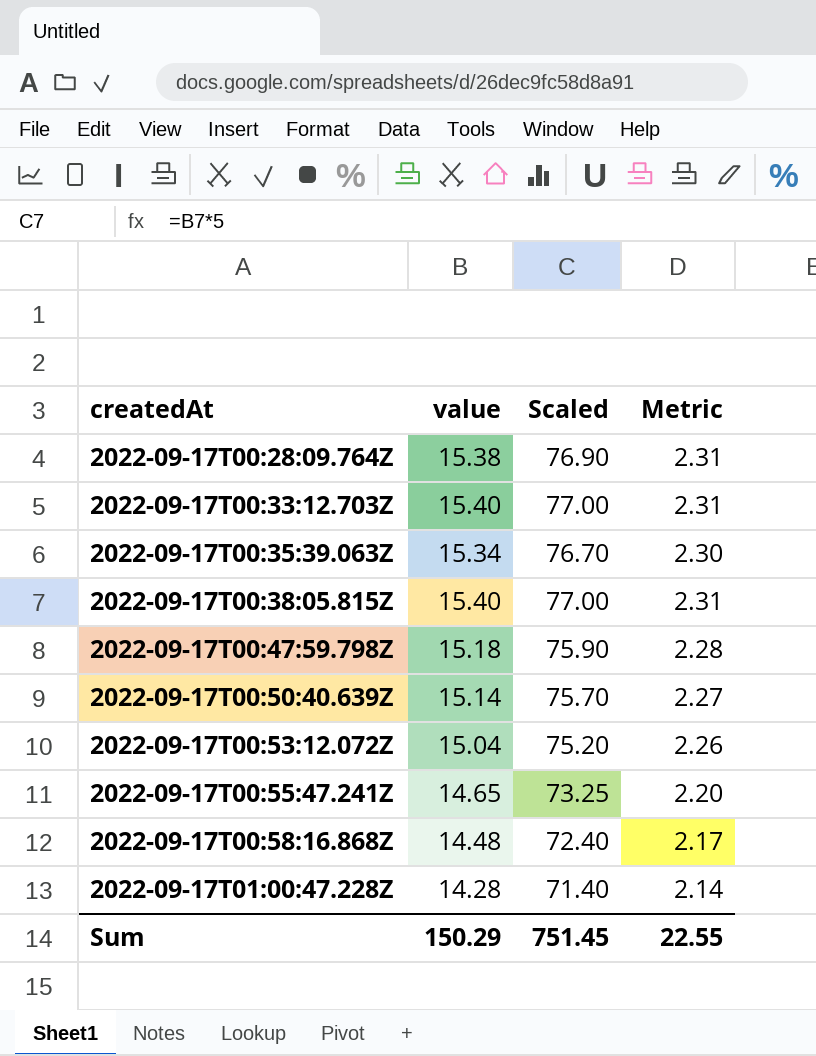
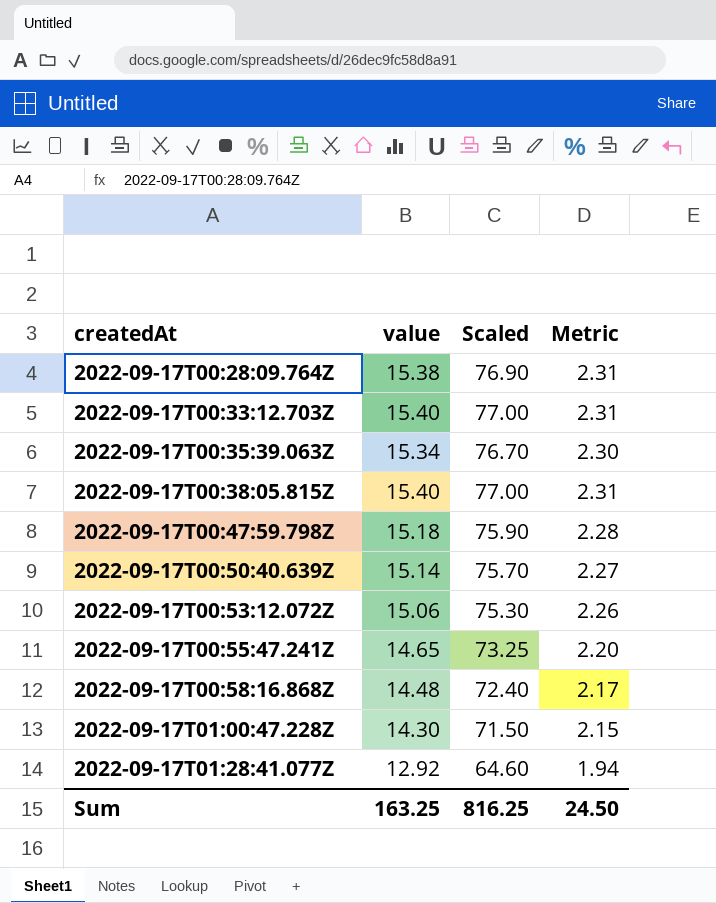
2022-09-17T00:53:12.072Z | value: 15.04 -> 15.06
2022-09-17T00:53:12.072Z | Scaled: 75.20 -> 75.30
2022-09-17T01:00:47.228Z | value: 14.28 -> 14.30
2022-09-17T01:00:47.228Z | Scaled: 71.40 -> 71.50
2022-09-17T01:00:47.228Z | Metric: 2.14 -> 2.15
row 2022-09-17T01:28:41.077Z: none -> 12.92 | 64.60 | 1.94
Sum | value: 150.29 -> 163.25
Sum | Scaled: 751.45 -> 816.25
Sum | Metric: 22.55 -> 24.50

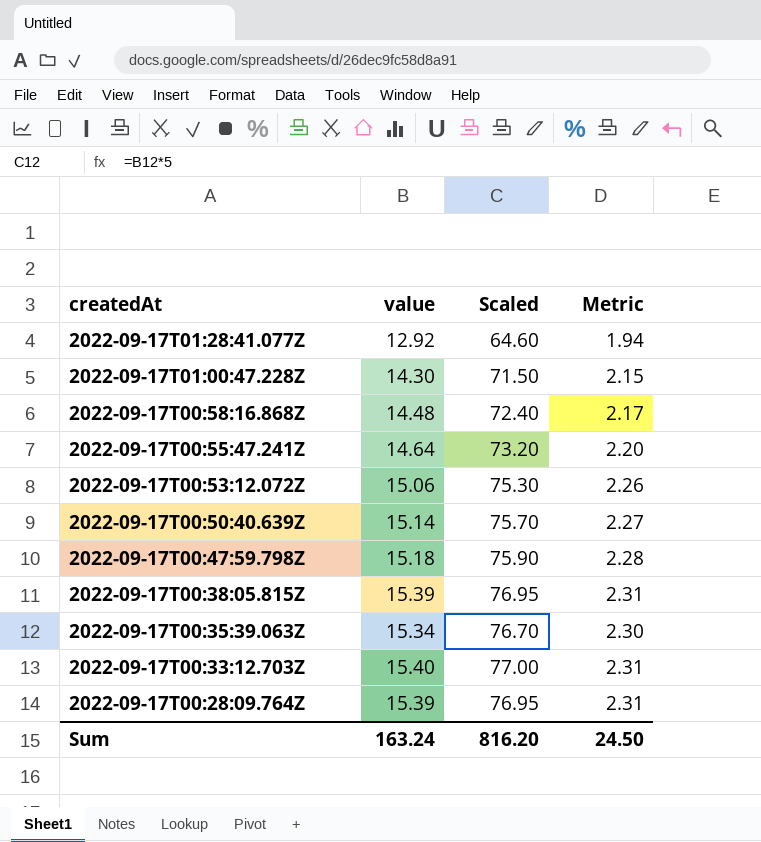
row order: createdAt ascending -> createdAt descending
2022-09-17T00:55:47.241Z | value: 14.65 -> 14.64
2022-09-17T00:55:47.241Z | Scaled: 73.25 -> 73.20
2022-09-17T00:38:05.815Z | value: 15.40 -> 15.39
2022-09-17T00:38:05.815Z | Scaled: 77.00 -> 76.95
2022-09-17T00:28:09.764Z | value: 15.38 -> 15.39
2022-09-17T00:28:09.764Z | Scaled: 76.90 -> 76.95
Sum | value: 163.25 -> 163.24
Sum | Scaled: 816.25 -> 816.20

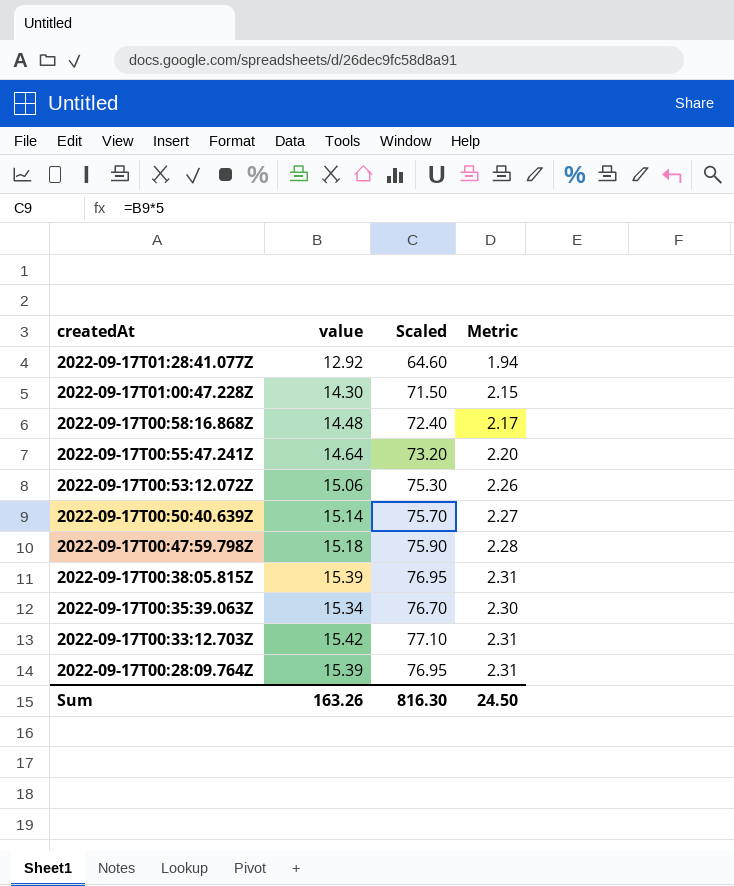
2022-09-17T00:33:12.703Z | value: 15.40 -> 15.42
2022-09-17T00:33:12.703Z | Scaled: 77.00 -> 77.10
Sum | value: 163.24 -> 163.26
Sum | Scaled: 816.20 -> 816.30

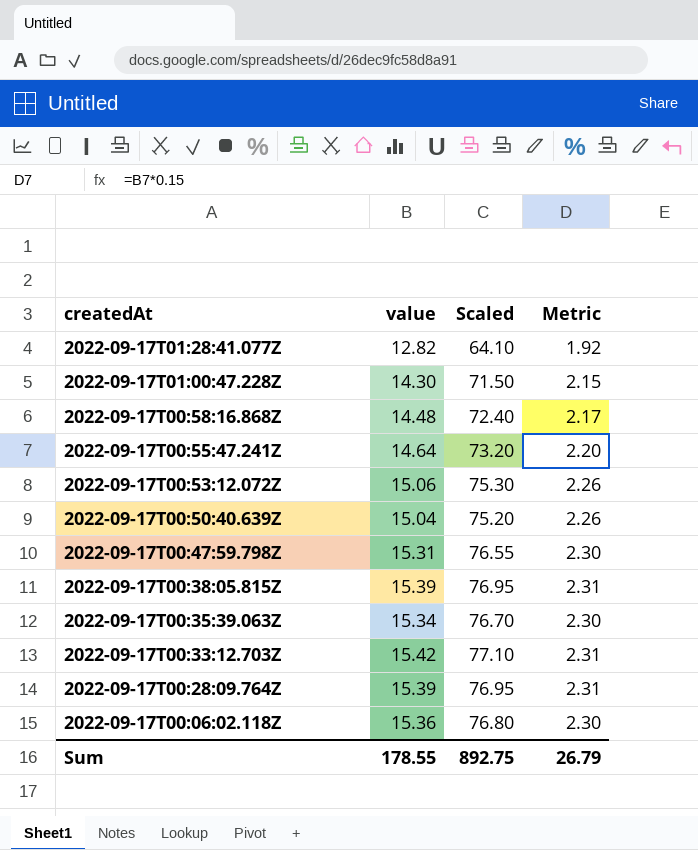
2022-09-17T01:28:41.077Z | value: 12.92 -> 12.82
2022-09-17T01:28:41.077Z | Scaled: 64.60 -> 64.10
2022-09-17T01:28:41.077Z | Metric: 1.94 -> 1.92
2022-09-17T00:50:40.639Z | value: 15.14 -> 15.04
2022-09-17T00:50:40.639Z | Scaled: 75.70 -> 75.20
2022-09-17T00:50:40.639Z | Metric: 2.27 -> 2.26
2022-09-17T00:47:59.798Z | value: 15.18 -> 15.31
2022-09-17T00:47:59.798Z | Scaled: 75.90 -> 76.55
2022-09-17T00:47:59.798Z | Metric: 2.28 -> 2.30
row 2022-09-17T00:06:02.118Z: none -> 15.36 | 76.80 | 2.30
Sum | value: 163.26 -> 178.55
Sum | Scaled: 816.30 -> 892.75
Sum | Metric: 24.50 -> 26.79

